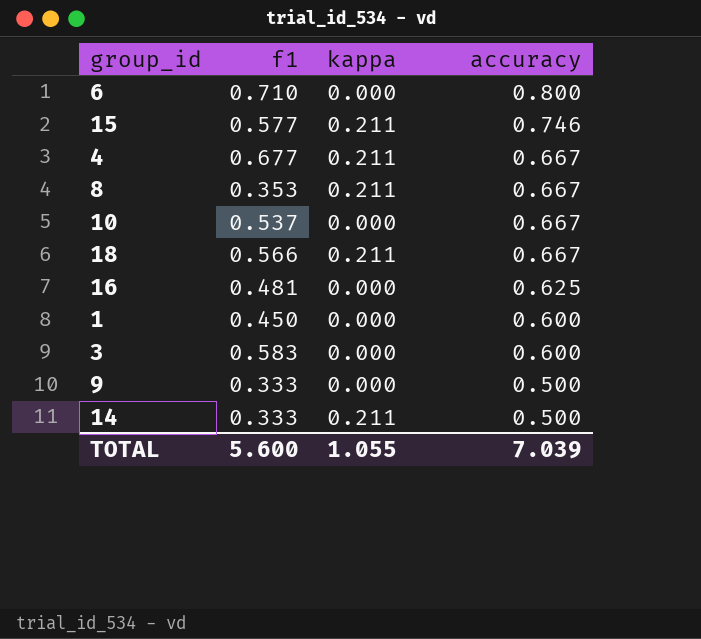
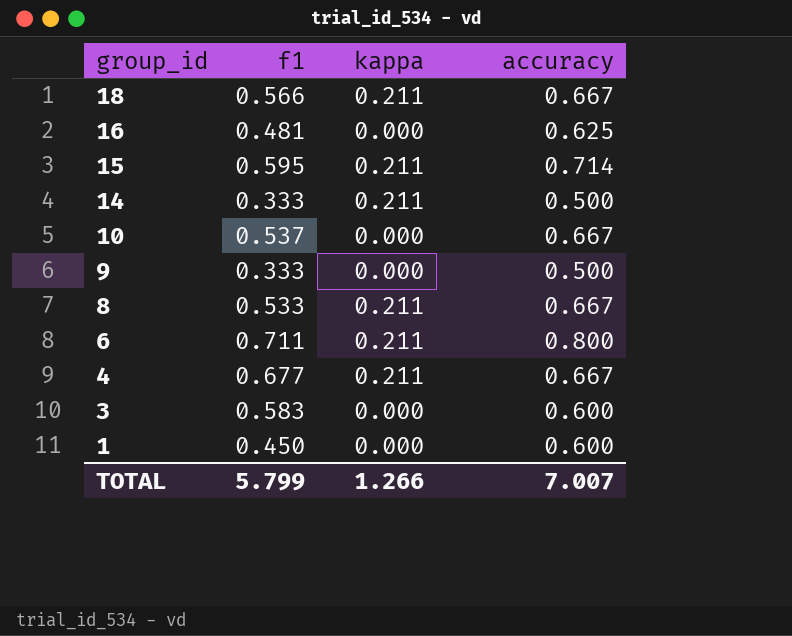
row order: accuracy descending -> group_id descending
15 | f1: 0.577 -> 0.595
15 | accuracy: 0.746 -> 0.714
8 | f1: 0.353 -> 0.533
6 | f1: 0.710 -> 0.711
6 | kappa: 0.000 -> 0.211
TOTAL | f1: 5.600 -> 5.799
TOTAL | kappa: 1.055 -> 1.266
TOTAL | accuracy: 7.039 -> 7.007

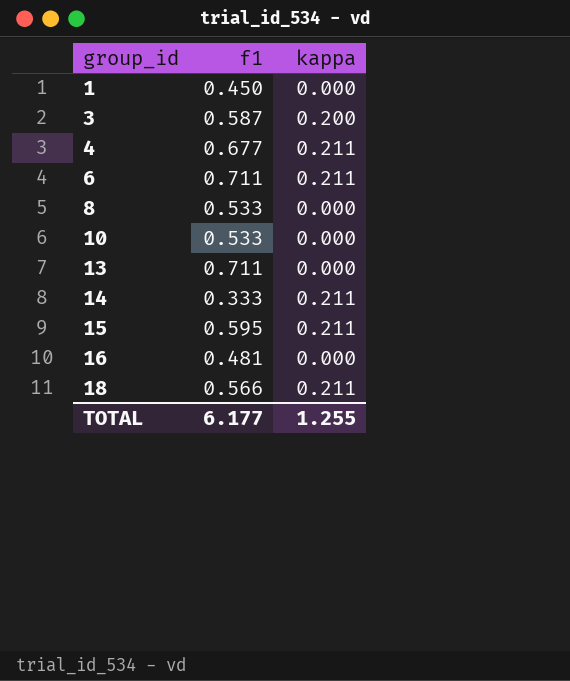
row order: group_id descending -> group_id ascending
column accuracy | position: 4 -> none
row 9: 0.333 | 0.000 | 0.500 -> none
3 | f1: 0.583 -> 0.587
3 | kappa: 0.000 -> 0.200
8 | kappa: 0.211 -> 0.000
10 | f1: 0.537 -> 0.533
row 13: none -> 0.711 | 0.000
TOTAL | f1: 5.799 -> 6.177
TOTAL | kappa: 1.266 -> 1.255

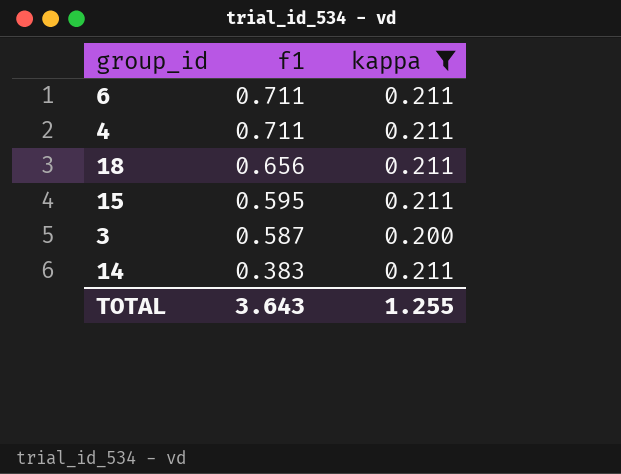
filter: none -> kappa != 0.000
row order: group_id ascending -> f1 descending
4 | f1: 0.677 -> 0.711
18 | f1: 0.566 -> 0.656
14 | f1: 0.333 -> 0.383
TOTAL | f1: 6.177 -> 3.643

